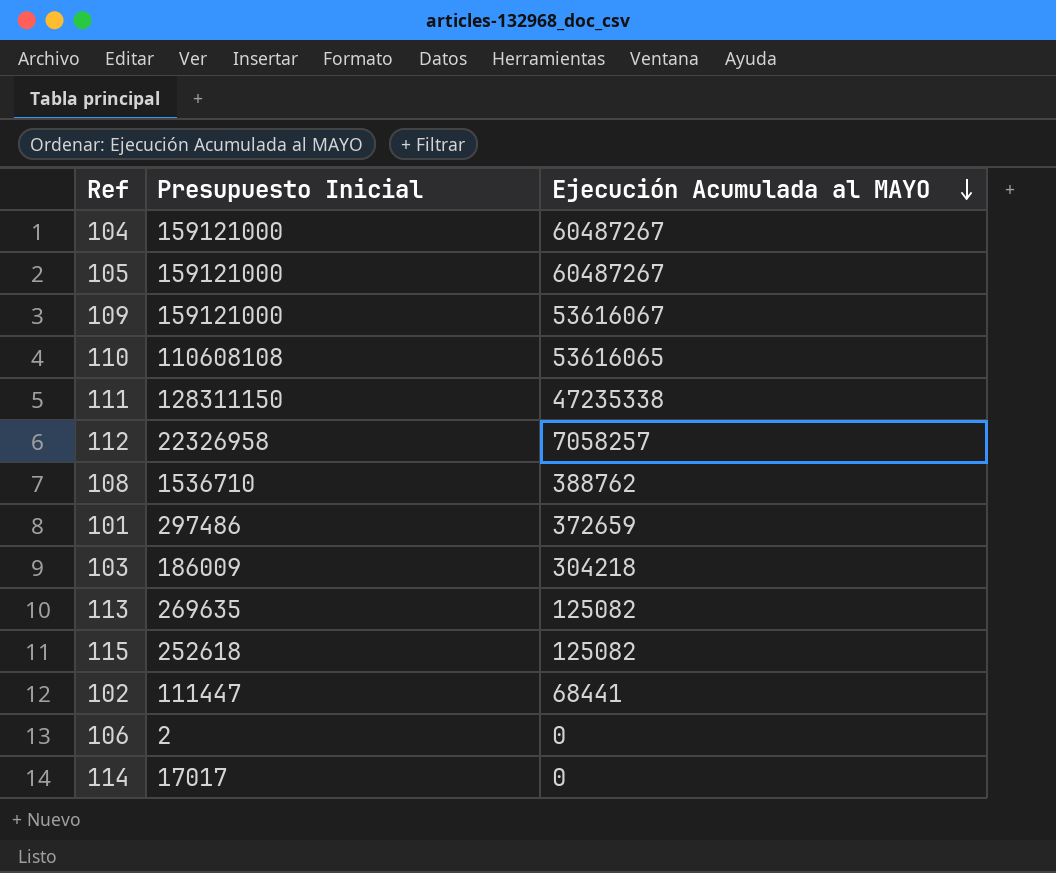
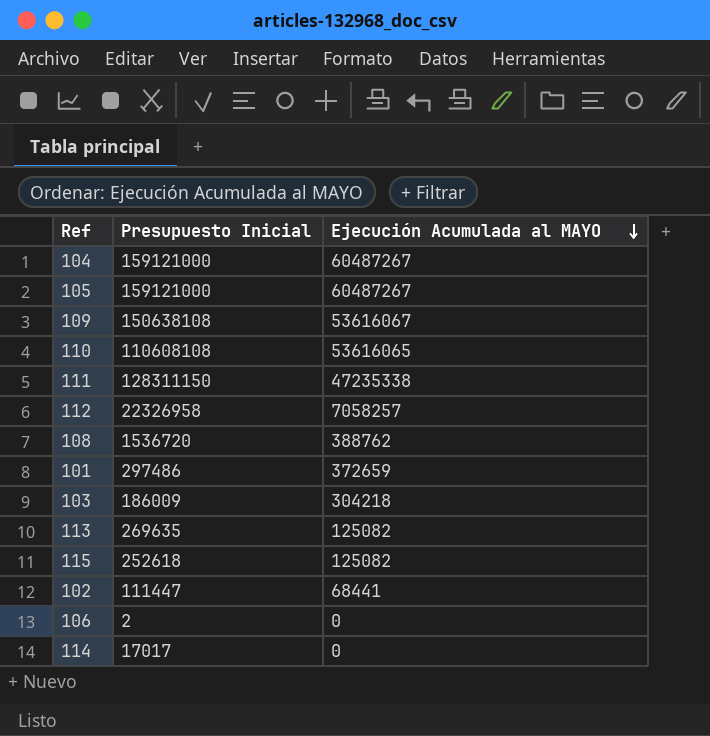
109 | Presupuesto Inicial: 159121000 -> 150638108
108 | Presupuesto Inicial: 1536710 -> 1536720

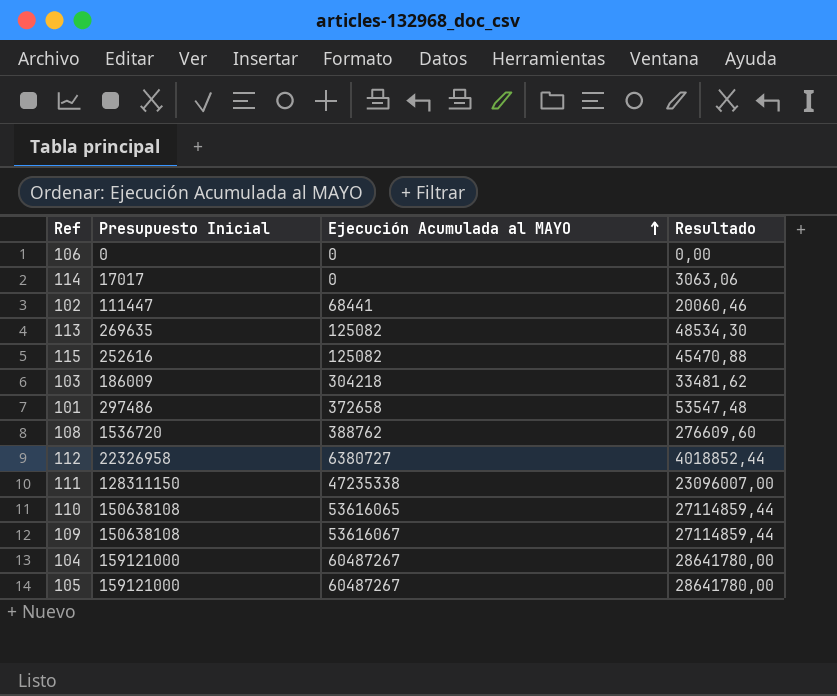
row order: Ejecución Acumulada al MAYO descending -> Ejecución Acumulada al MAYO ascending
column Resultado | formula: none -> [Presupuesto Inicial] * 0,18
106 | Presupuesto Inicial: 2 -> 0
115 | Presupuesto Inicial: 252618 -> 252616
101 | Ejecución Acumulada al MAYO: 372659 -> 372658
112 | Ejecución Acumulada al MAYO: 7058257 -> 6380727
110 | Presupuesto Inicial: 110608108 -> 150638108

